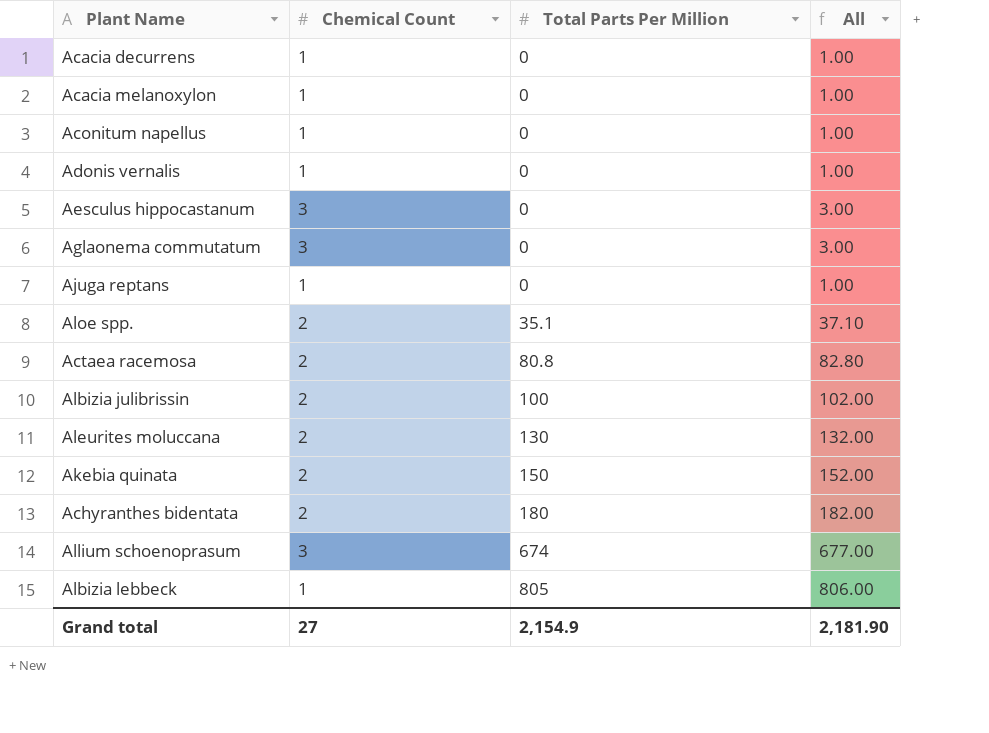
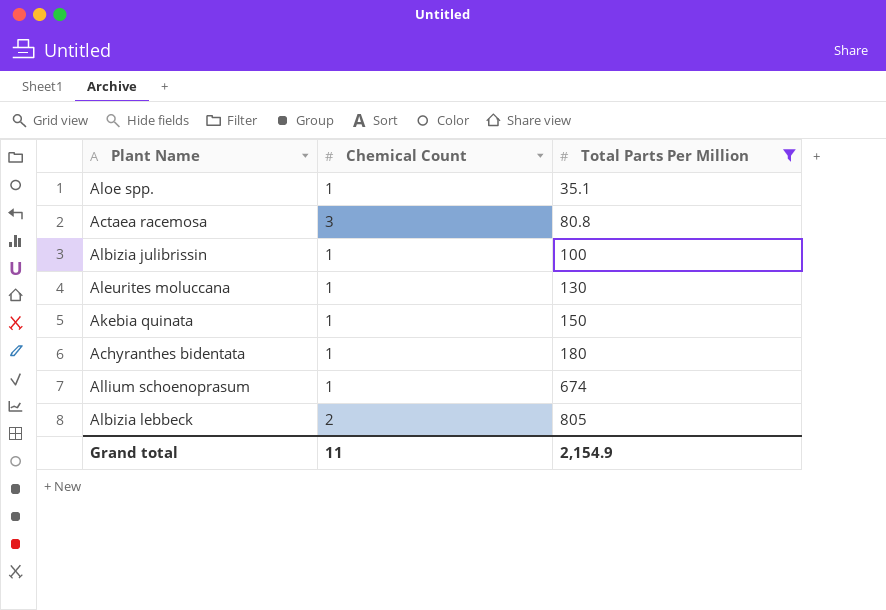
filter: none -> Total Parts Per Million != 0
column All | formula: [Chemical Count] + [Total Parts Per Million] -> none
Aloe spp. | Chemical Count: 2 -> 1
Actaea racemosa | Chemical Count: 2 -> 3
Albizia julibrissin | Chemical Count: 2 -> 1
Aleurites moluccana | Chemical Count: 2 -> 1
Akebia quinata | Chemical Count: 2 -> 1
Achyranthes bidentata | Chemical Count: 2 -> 1
Allium schoenoprasum | Chemical Count: 3 -> 1
Albizia lebbeck | Chemical Count: 1 -> 2
Grand total | Chemical Count: 27 -> 11

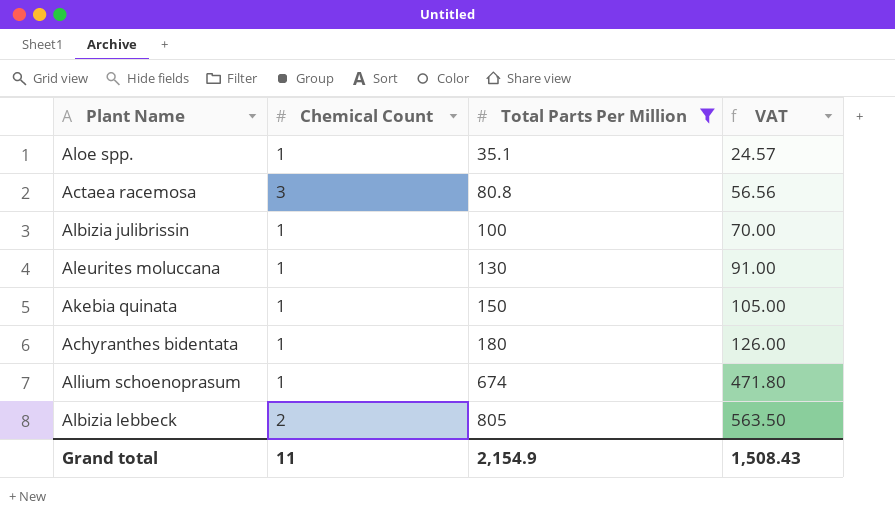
column VAT | formula: none -> [Total Parts Per Million] * 0.7

